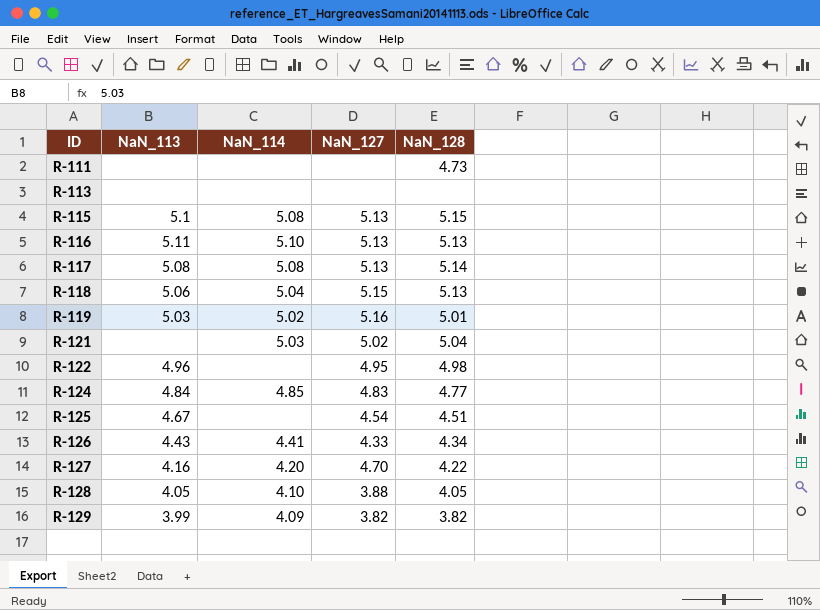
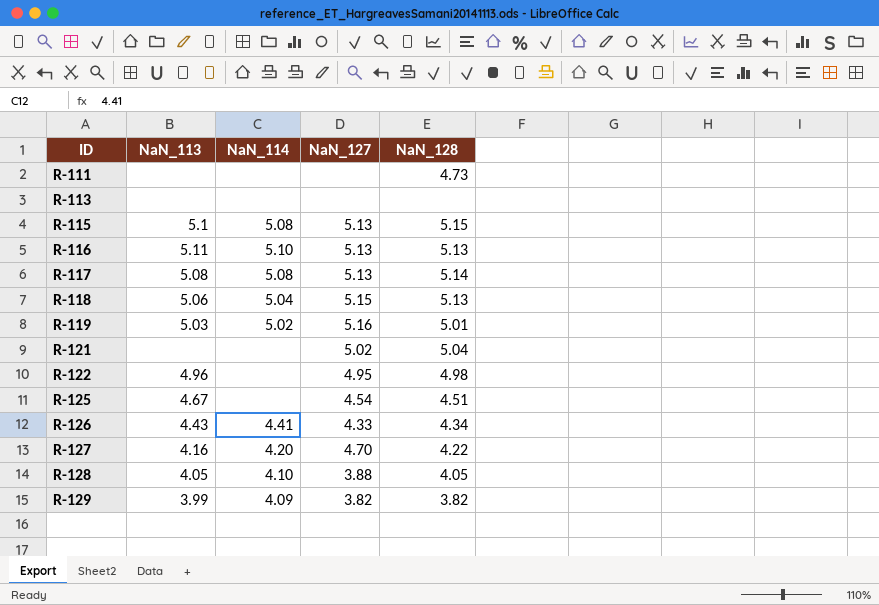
row R-124: 4.84 | 4.85 | 4.83 | 4.77 -> none
R-121 | NaN_114: 5.03 -> none

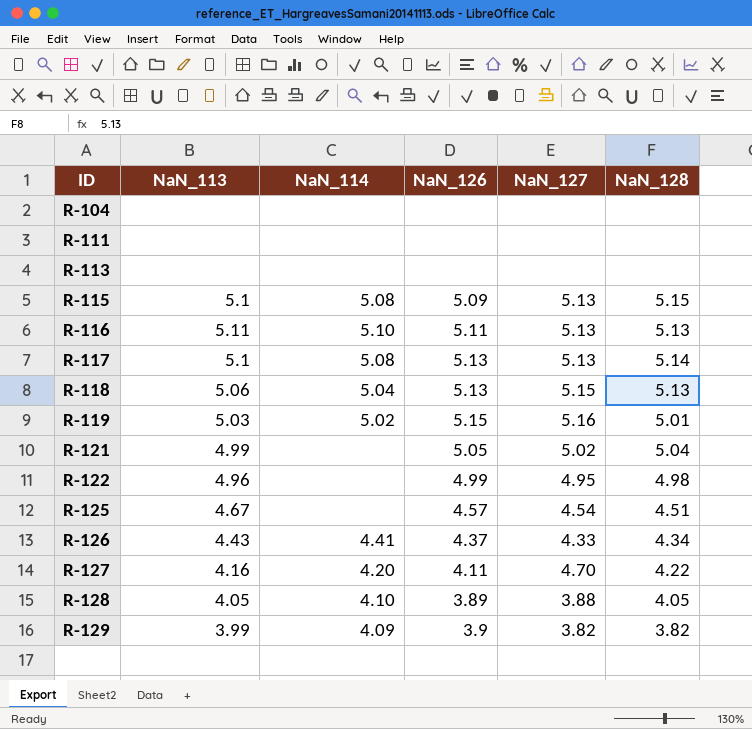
column NaN_126 | position: none -> 4
row R-104: none -> none | none | none | none | none
R-111 | NaN_128: 4.73 -> none
R-117 | NaN_113: 5.08 -> 5.1
R-121 | NaN_113: none -> 4.99

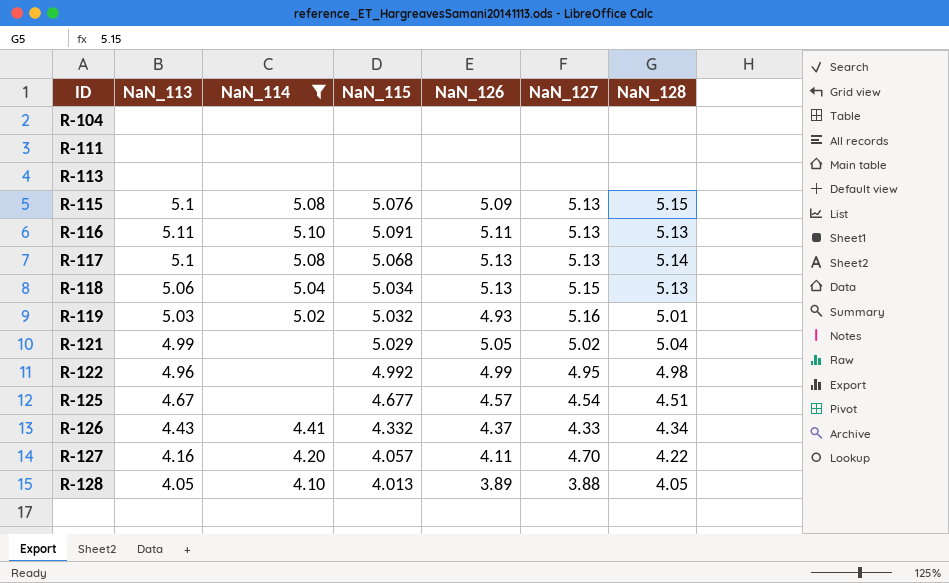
filter: none -> NaN_114 != 4.09
column NaN_115 | position: none -> 4
R-119 | NaN_126: 5.15 -> 4.93

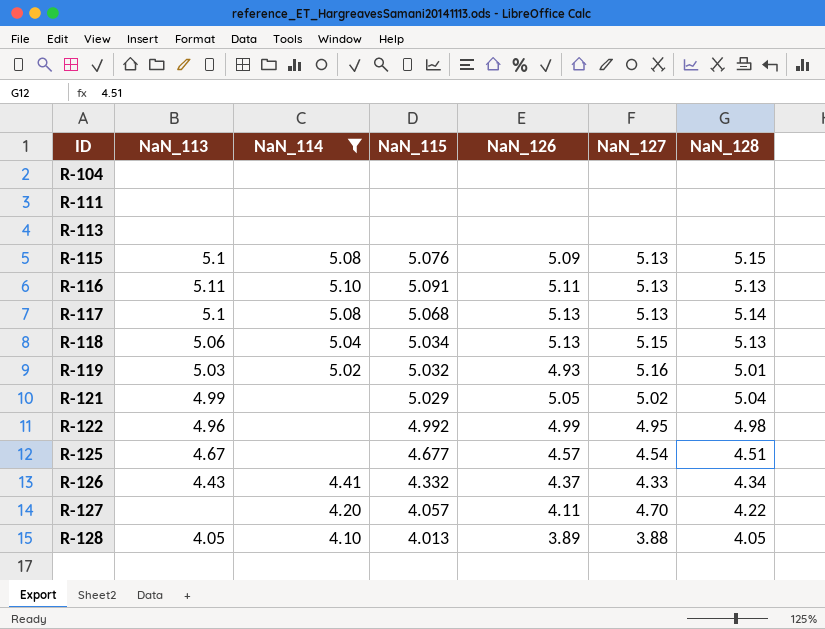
R-127 | NaN_113: 4.16 -> none

